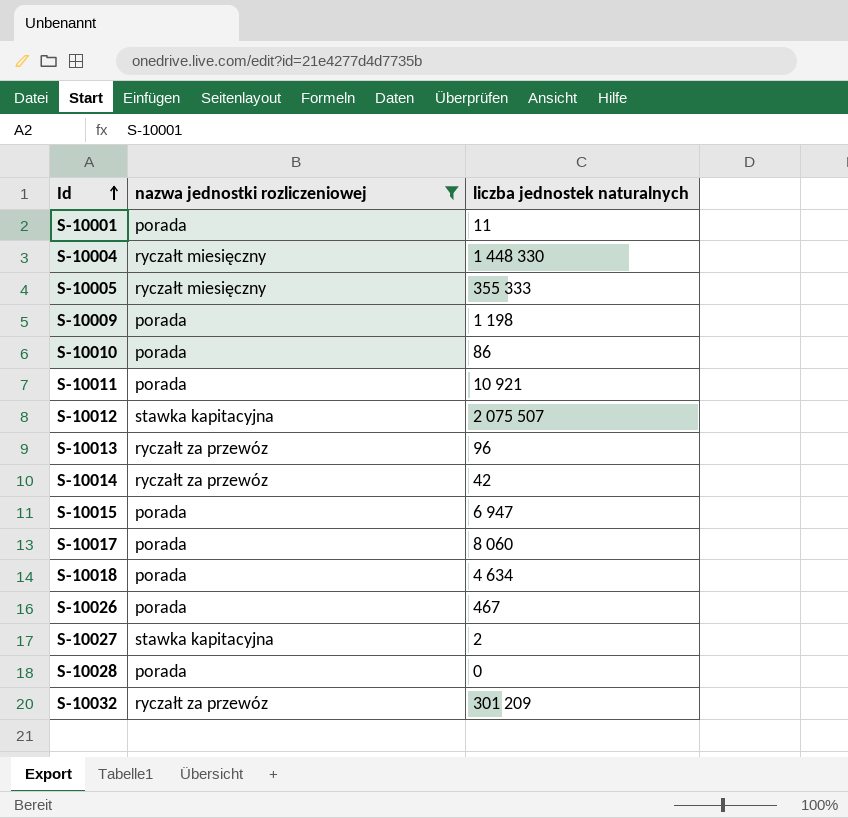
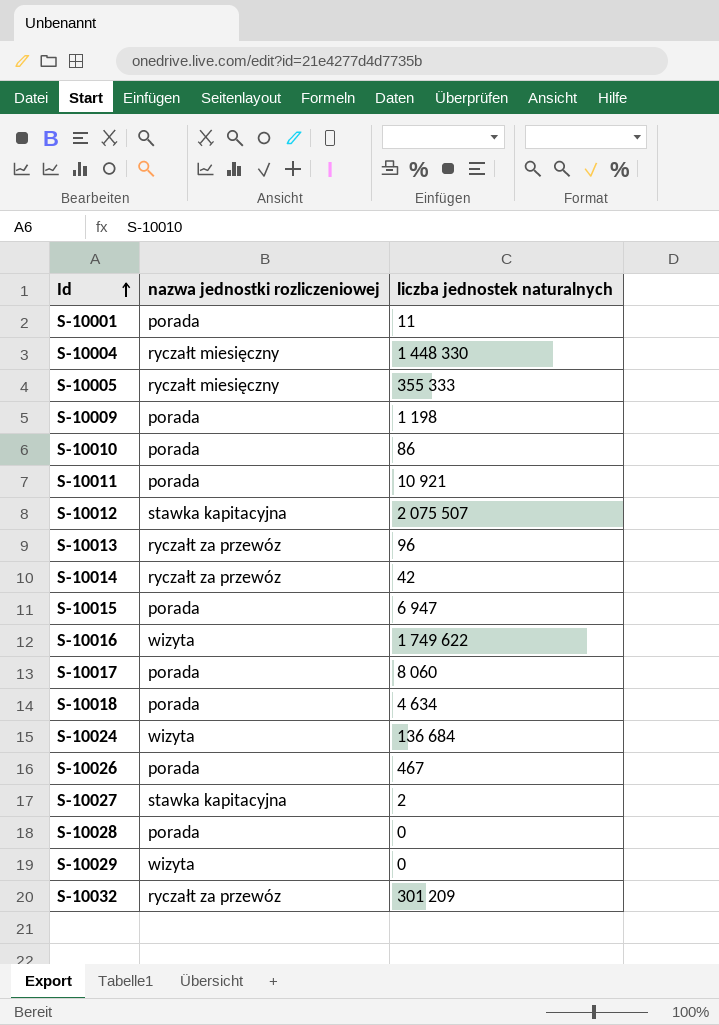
filter: nazwa jednostki rozliczeniowej != wizyta -> none

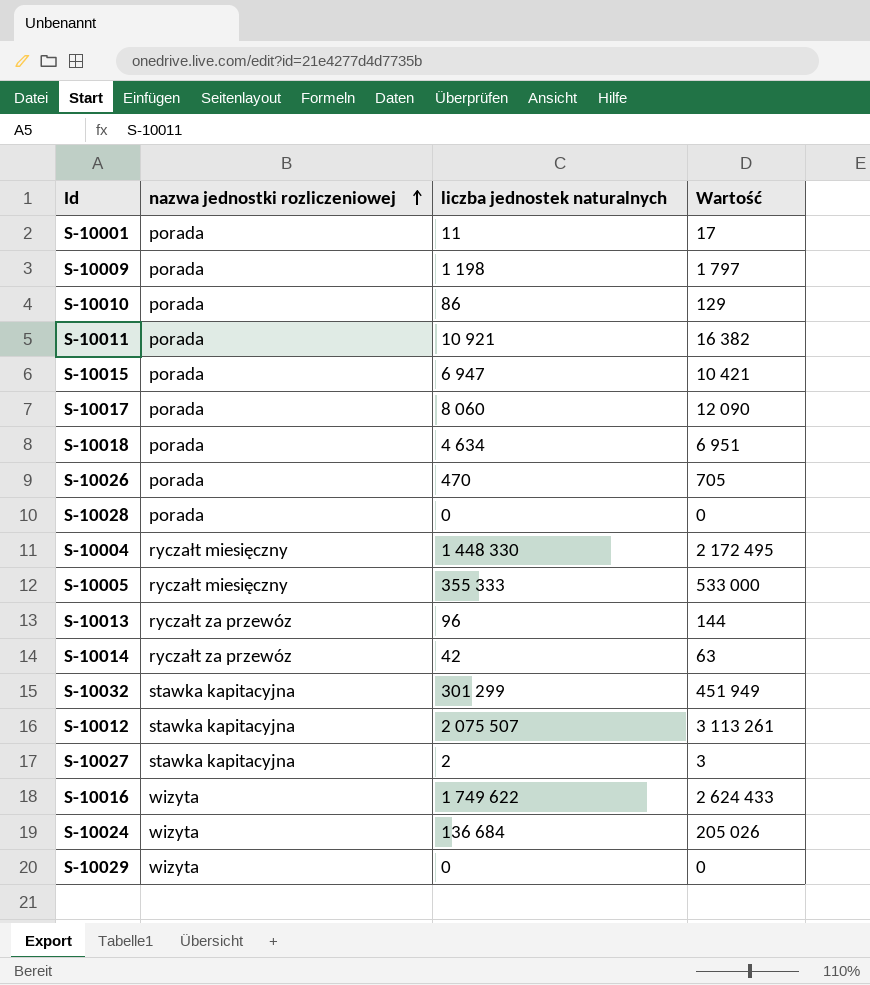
row order: Id ascending -> nazwa jednostki rozliczeniowej ascending
column Wartość | formula: none -> [liczba jednostek naturalnych] * 1,5
S-10026 | liczba jednostek naturalnych: 467 -> 470
S-10032 | nazwa jednostki rozliczeniowej: ryczałt za przewóz -> stawka kapitacyjna
S-10032 | liczba jednostek naturalnych: 301 209 -> 301 299

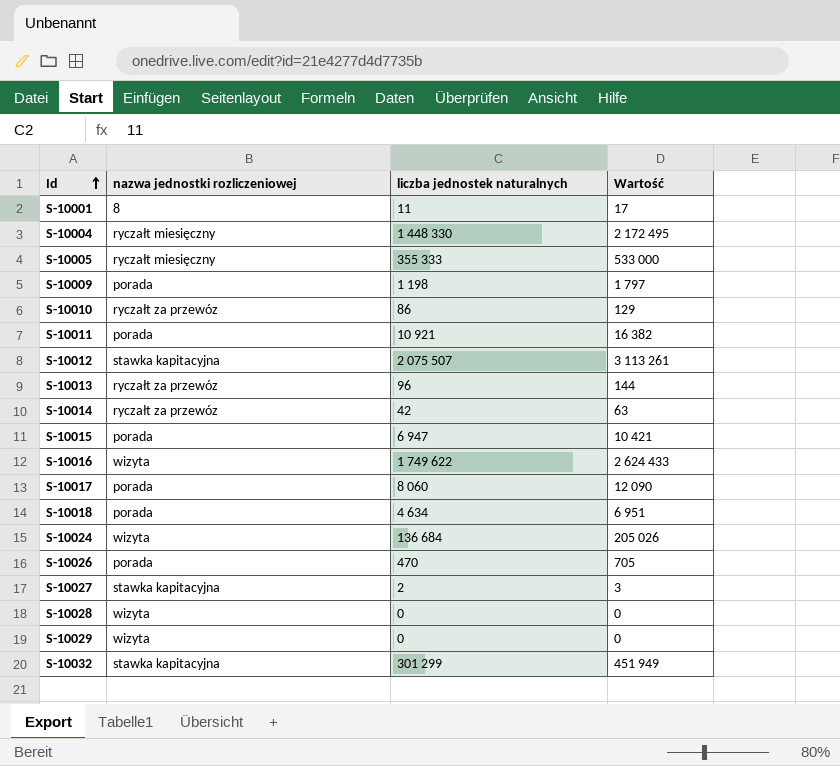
row order: nazwa jednostki rozliczeniowej ascending -> Id ascending
S-10001 | nazwa jednostki rozliczeniowej: porada -> 8
S-10010 | nazwa jednostki rozliczeniowej: porada -> ryczałt za przewóz
S-10028 | nazwa jednostki rozliczeniowej: porada -> wizyta

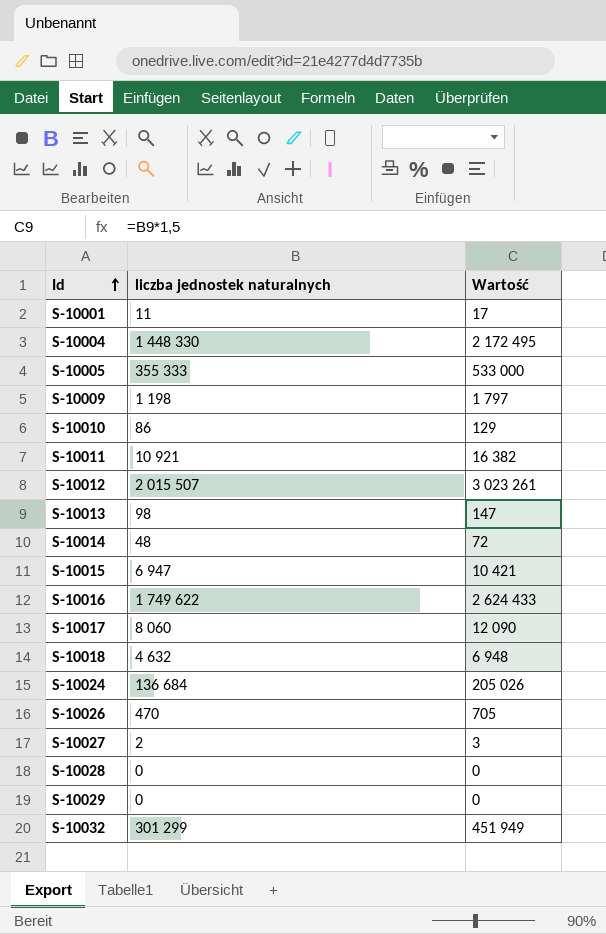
column nazwa jednostki rozliczeniowej | position: 2 -> none
S-10012 | liczba jednostek naturalnych: 2 075 507 -> 2 015 507
S-10012 | Wartość: 3 113 261 -> 3 023 261
S-10013 | liczba jednostek naturalnych: 96 -> 98
S-10013 | Wartość: 144 -> 147
S-10014 | liczba jednostek naturalnych: 42 -> 48
S-10014 | Wartość: 63 -> 72
S-10018 | liczba jednostek naturalnych: 4 634 -> 4 632
S-10018 | Wartość: 6 951 -> 6 948

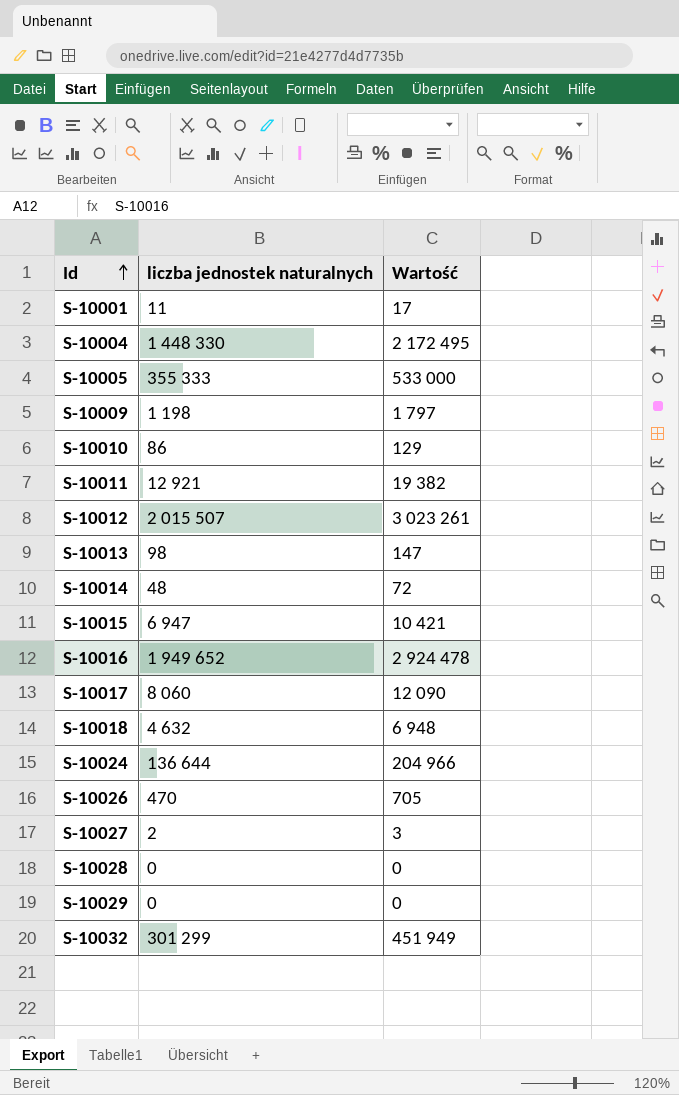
S-10011 | liczba jednostek naturalnych: 10 921 -> 12 921
S-10011 | Wartość: 16 382 -> 19 382
S-10016 | liczba jednostek naturalnych: 1 749 622 -> 1 949 652
S-10016 | Wartość: 2 624 433 -> 2 924 478
S-10024 | liczba jednostek naturalnych: 136 684 -> 136 644
S-10024 | Wartość: 205 026 -> 204 966

